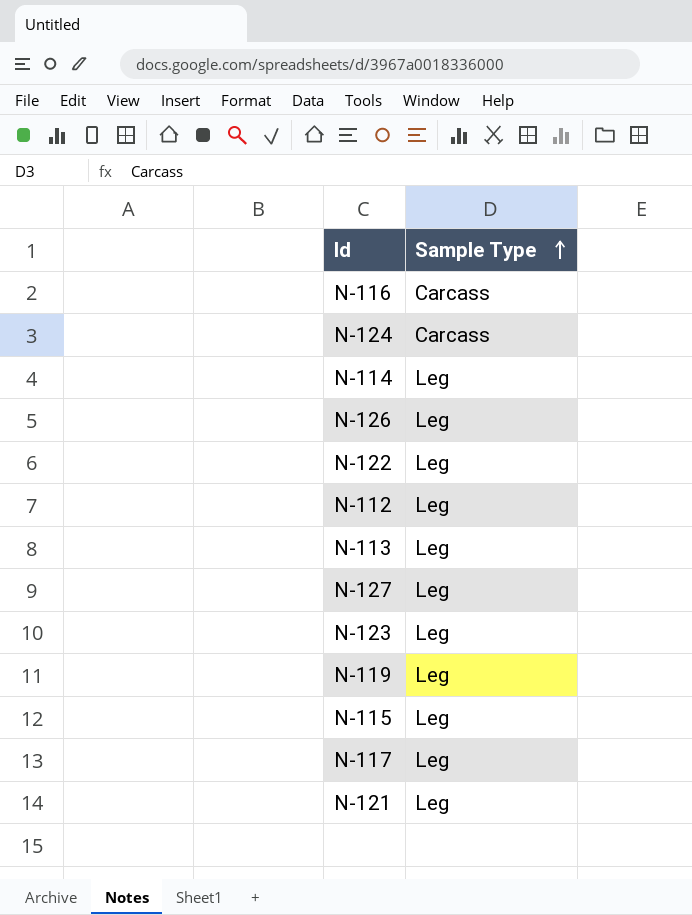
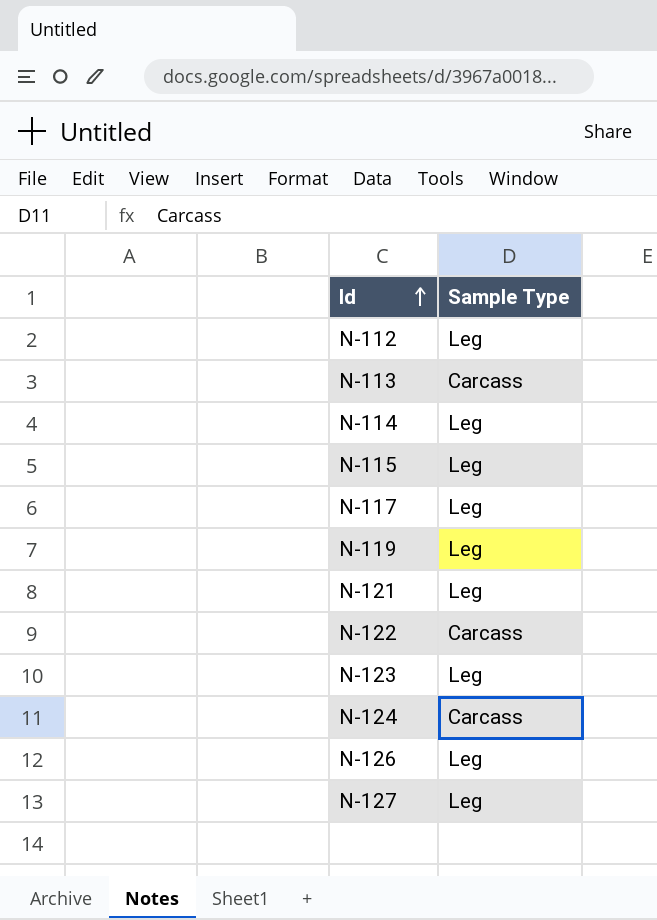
row order: Sample Type ascending -> Id ascending
row N-116: Carcass -> none
N-113 | Sample Type: Leg -> Carcass
N-122 | Sample Type: Leg -> Carcass

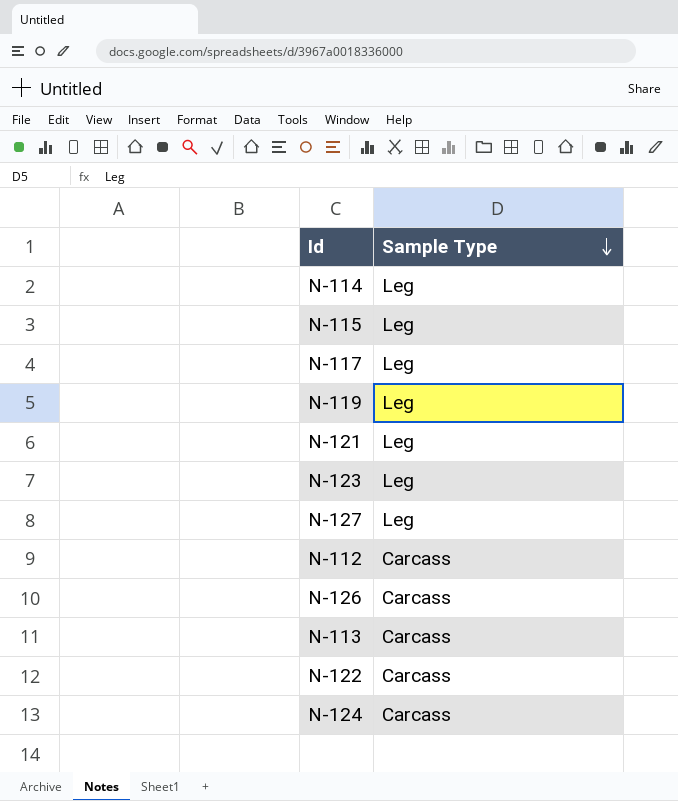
row order: Id ascending -> Sample Type descending
N-112 | Sample Type: Leg -> Carcass
N-126 | Sample Type: Leg -> Carcass

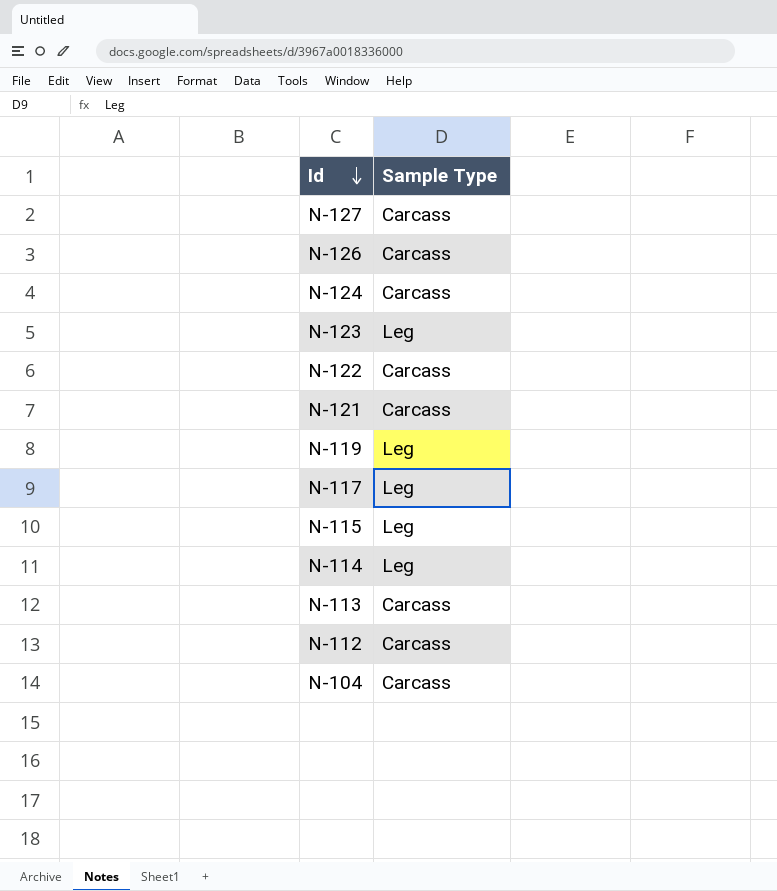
row order: Sample Type descending -> Id descending
N-127 | Sample Type: Leg -> Carcass
N-121 | Sample Type: Leg -> Carcass
row N-104: none -> Carcass

